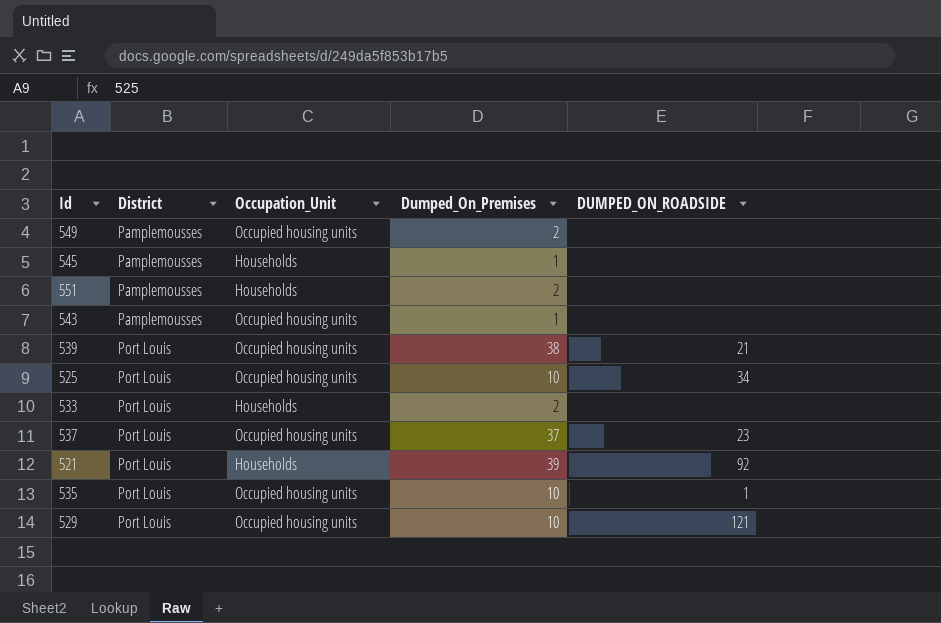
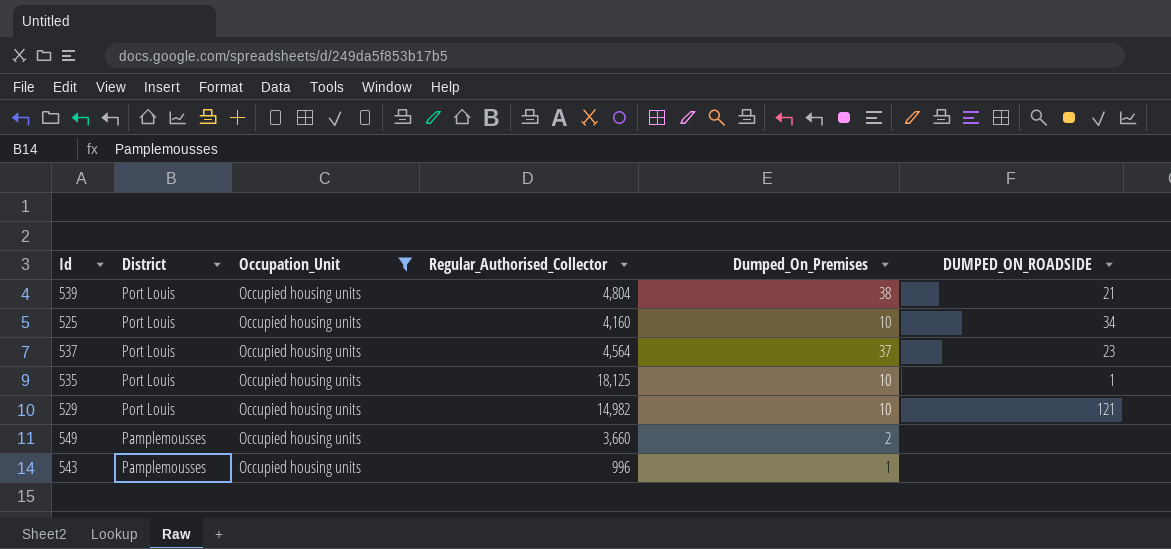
filter: none -> Occupation_Unit = Occupied housing units
row order: District ascending -> District descending
column Regular_Authorised_Collector | position: none -> 4

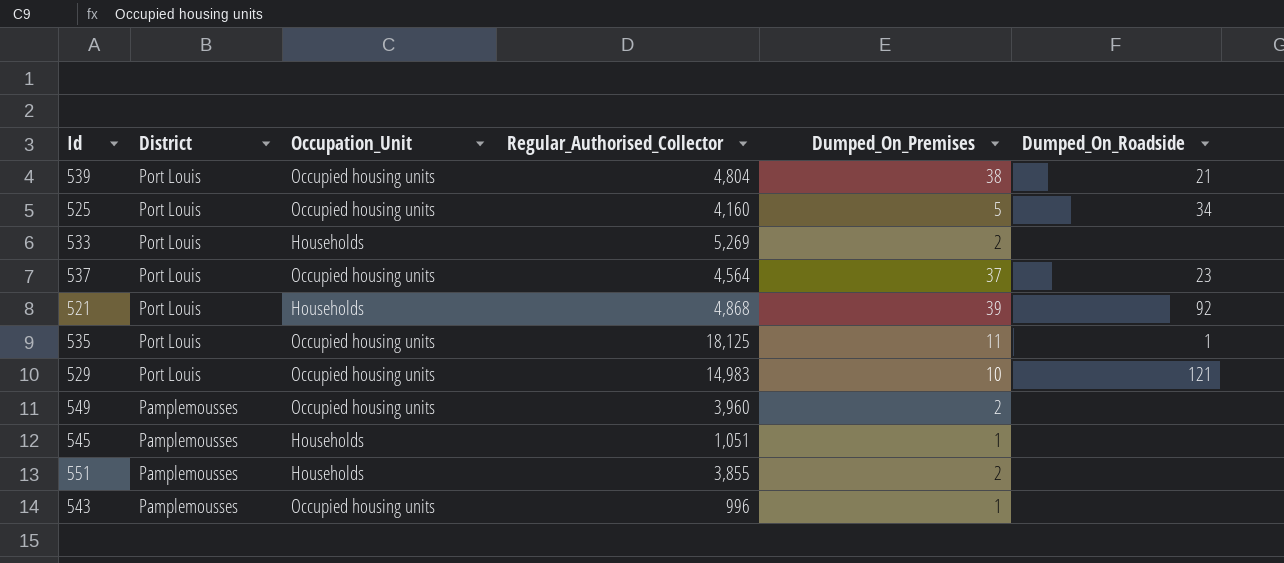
filter: Occupation_Unit = Occupied housing units -> none
column name: DUMPED_ON_ROADSIDE -> Dumped_On_Roadside
525 | Dumped_On_Premises: 10 -> 5
535 | Dumped_On_Premises: 10 -> 11
529 | Regular_Authorised_Collector: 14,982 -> 14,983
549 | Regular_Authorised_Collector: 3,660 -> 3,960

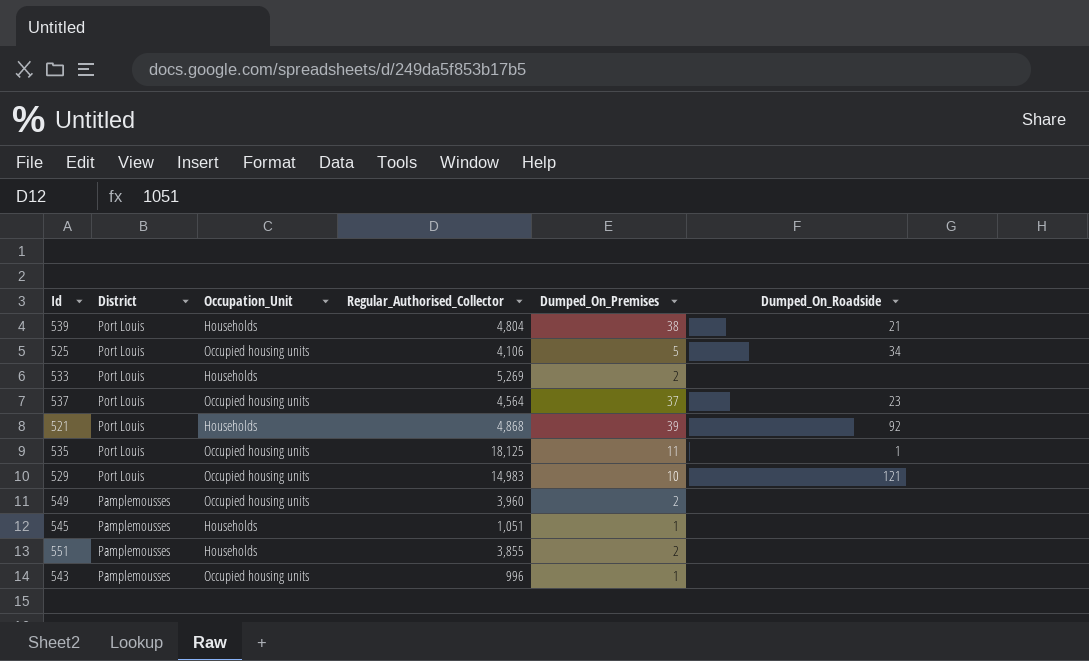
539 | Occupation_Unit: Occupied housing units -> Households
525 | Regular_Authorised_Collector: 4,160 -> 4,106

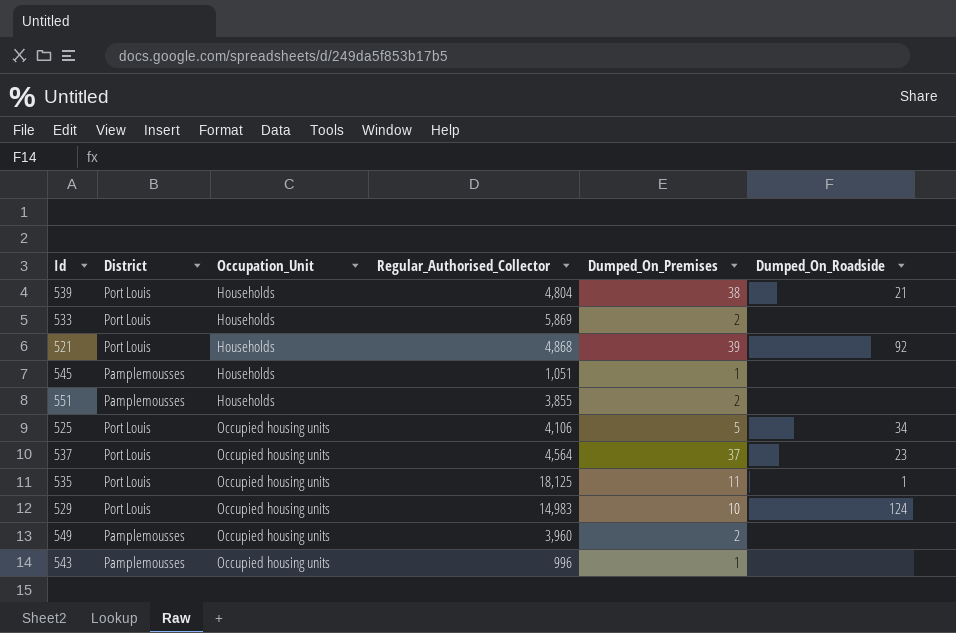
row order: District descending -> Occupation_Unit ascending
533 | Regular_Authorised_Collector: 5,269 -> 5,869
529 | Dumped_On_Roadside: 121 -> 124

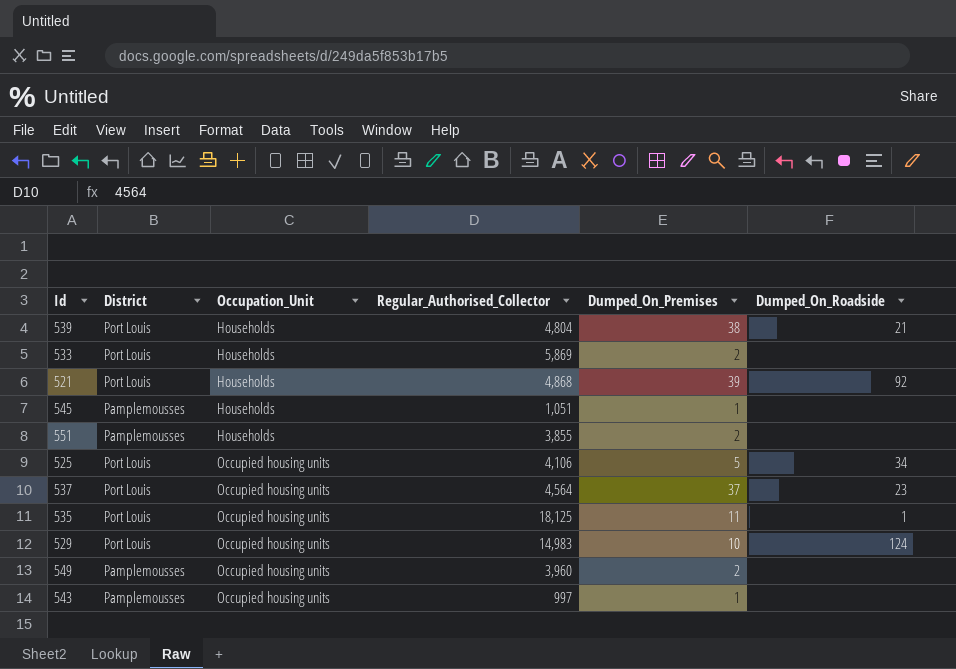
543 | Regular_Authorised_Collector: 996 -> 997

